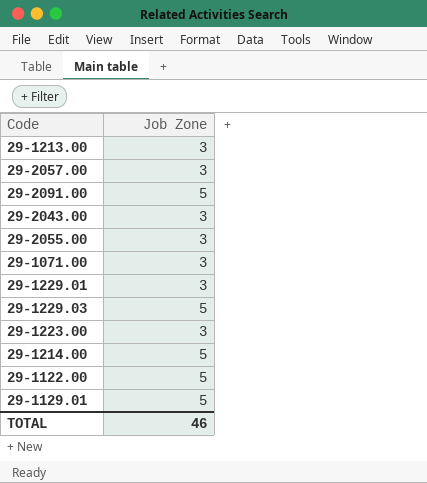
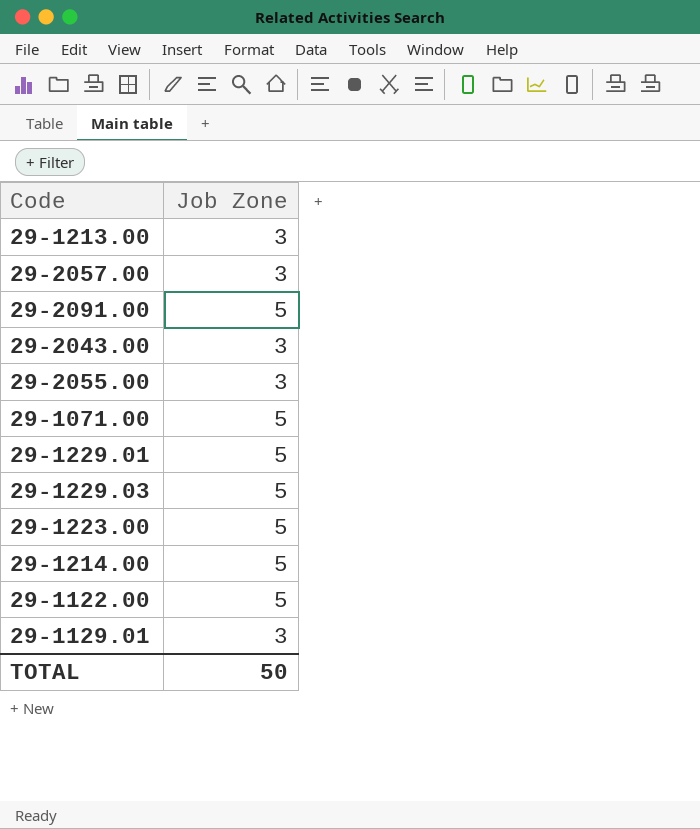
29-1071.00 | Job Zone: 3 -> 5
29-1229.01 | Job Zone: 3 -> 5
29-1223.00 | Job Zone: 3 -> 5
29-1129.01 | Job Zone: 5 -> 3
TOTAL | Job Zone: 46 -> 50

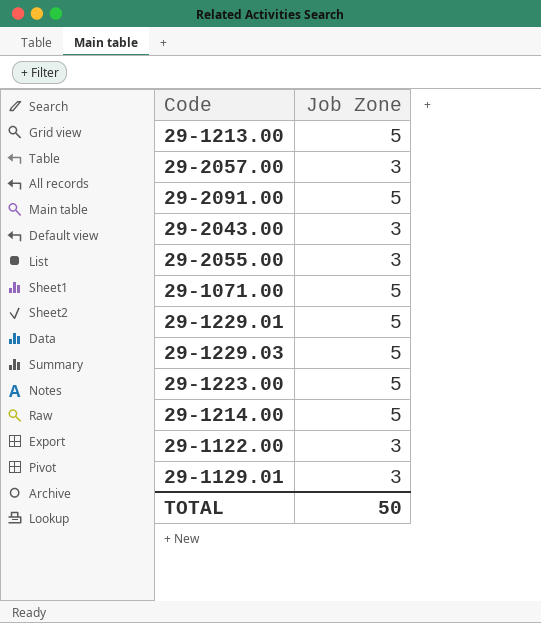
29-1213.00 | Job Zone: 3 -> 5
29-1122.00 | Job Zone: 5 -> 3

